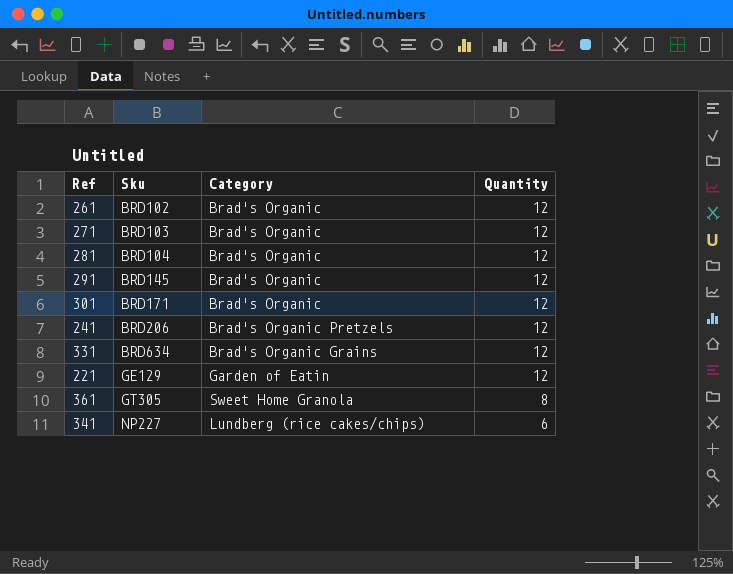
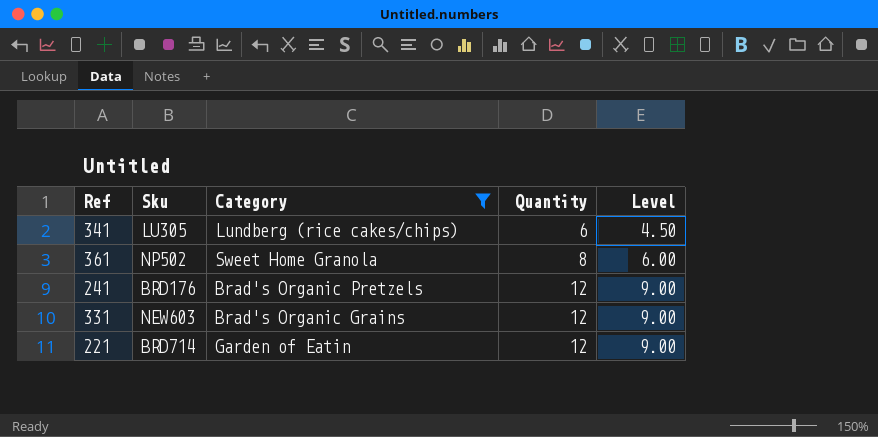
filter: none -> Category != Brad's Organic
row order: Sku ascending -> Quantity ascending
column Level | formula: none -> [Quantity] * 0.75
341 | Sku: NP227 -> LU305
361 | Sku: GT305 -> NP502
241 | Sku: BRD206 -> BRD176
331 | Sku: BRD634 -> NEW603
221 | Sku: GE129 -> BRD714

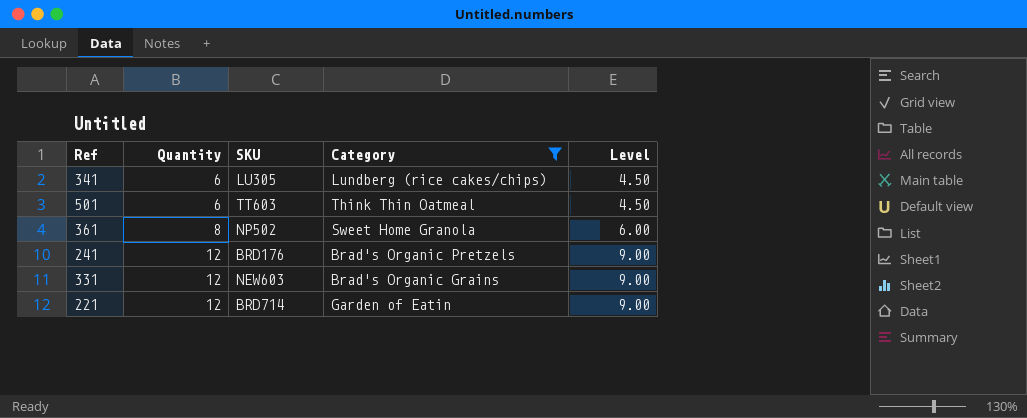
column Quantity | position: 4 -> 2
column name: Sku -> SKU
row 501: none -> 6 | TT603 | Think Thin Oatmeal | 4.50

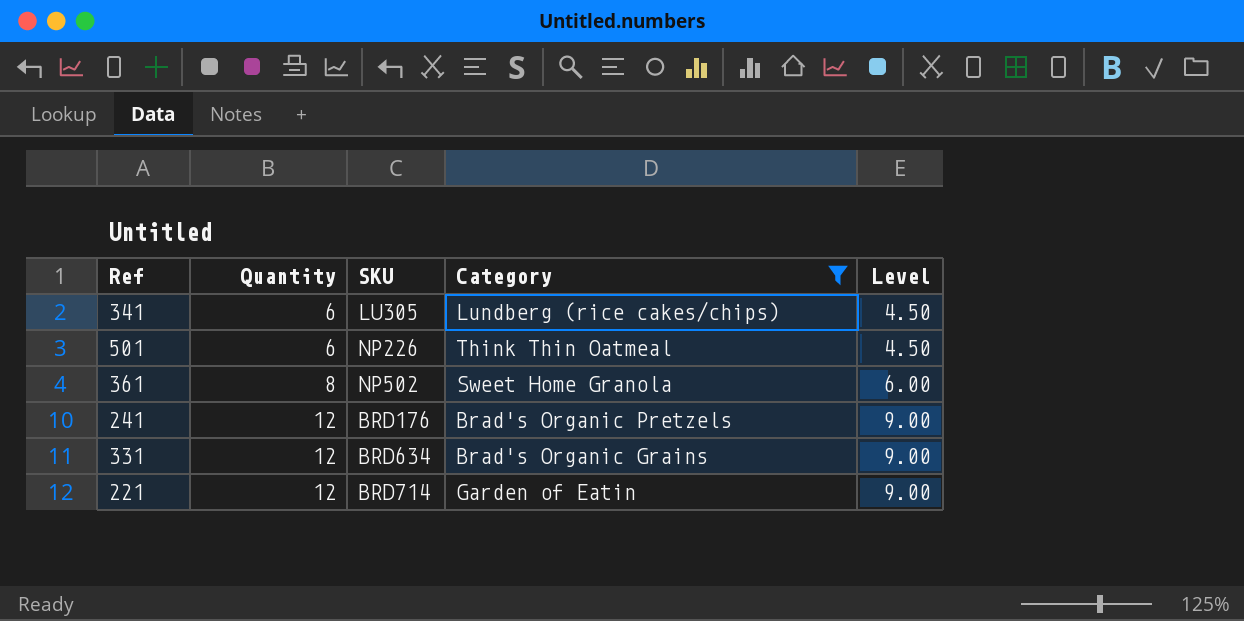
501 | SKU: TT603 -> NP226
331 | SKU: NEW603 -> BRD634

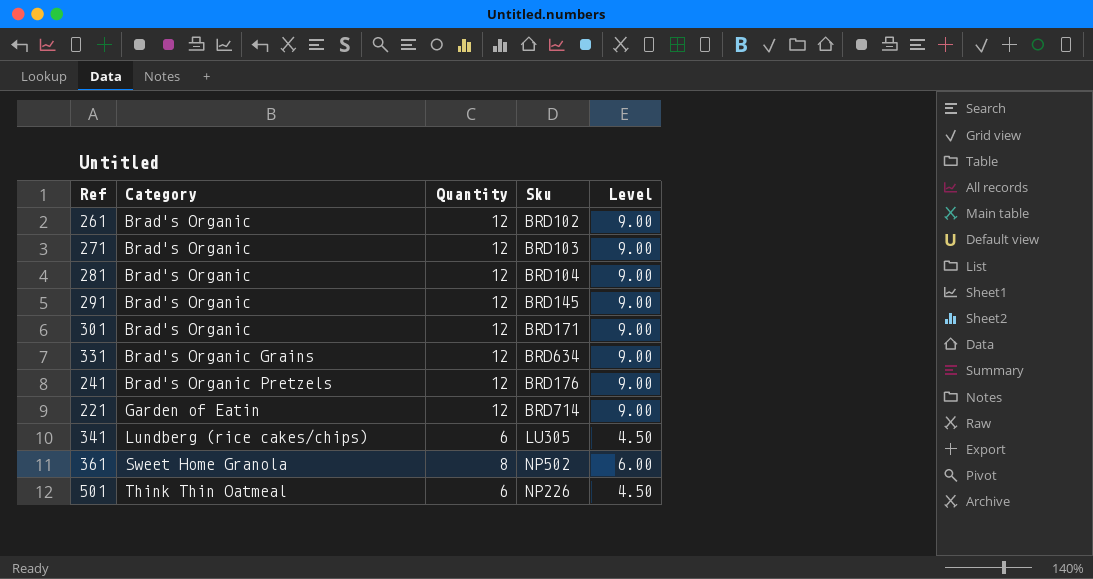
filter: Category != Brad's Organic -> none
row order: Quantity ascending -> Category ascending
column Category | position: 4 -> 2
column name: SKU -> Sku

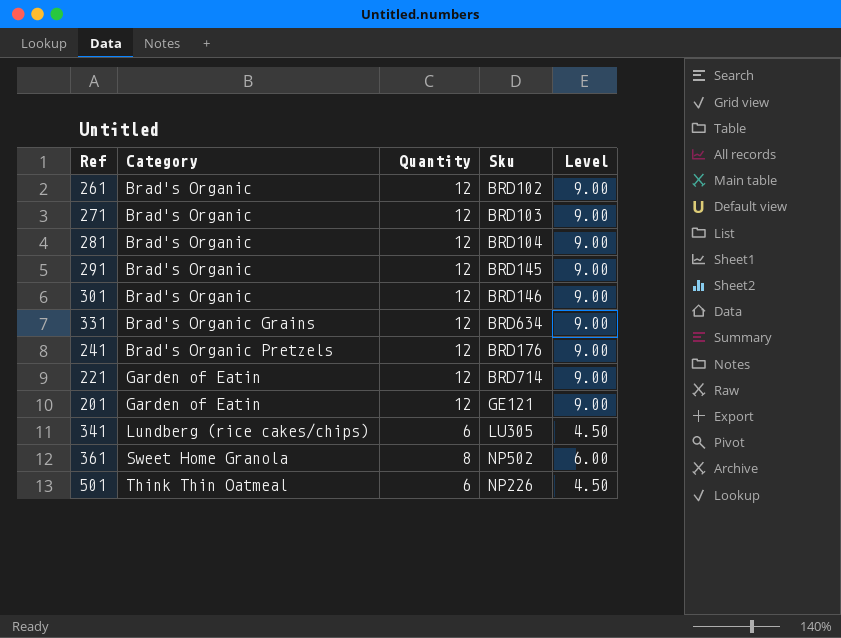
301 | Sku: BRD171 -> BRD146
row 201: none -> Garden of Eatin | 12 | GE121 | 9.00

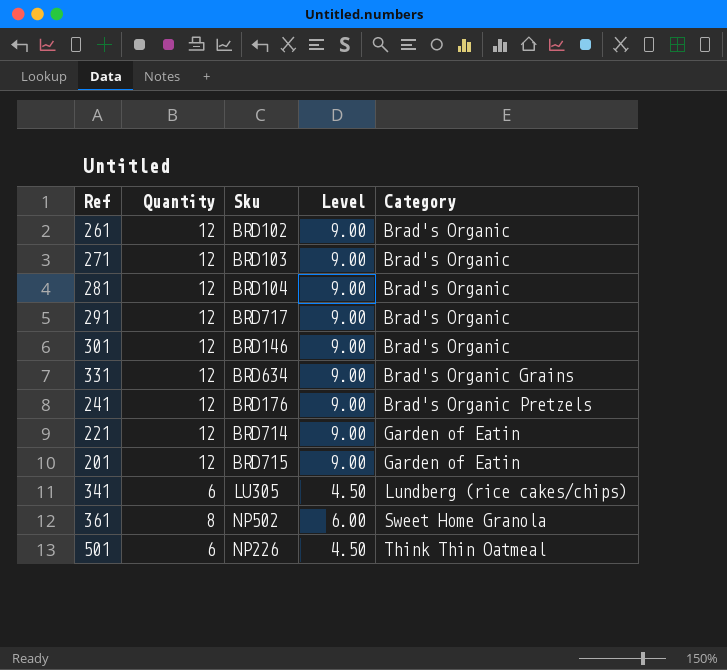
column Category | position: 2 -> 5
291 | Sku: BRD145 -> BRD717
201 | Sku: GE121 -> BRD715

